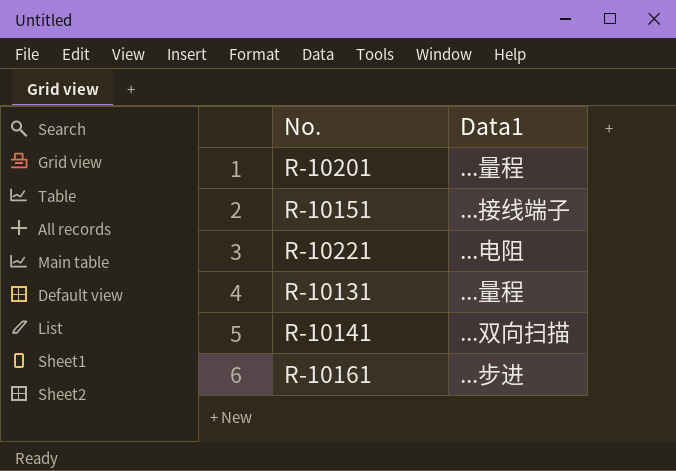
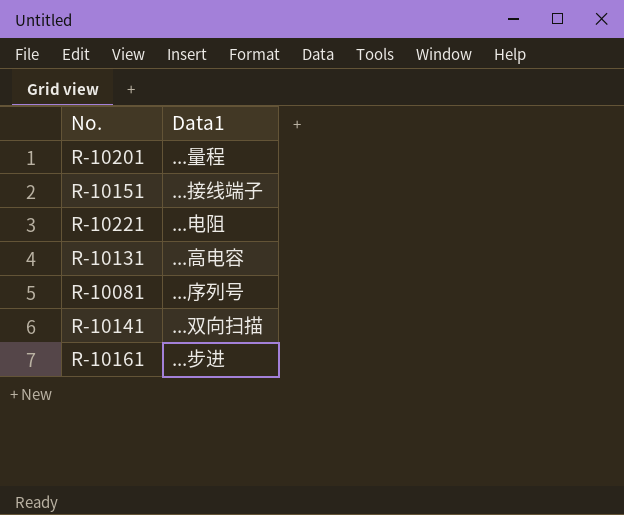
R-10131 | Data1: ...量程 -> ...高电容
row R-10081: none -> ...序列号

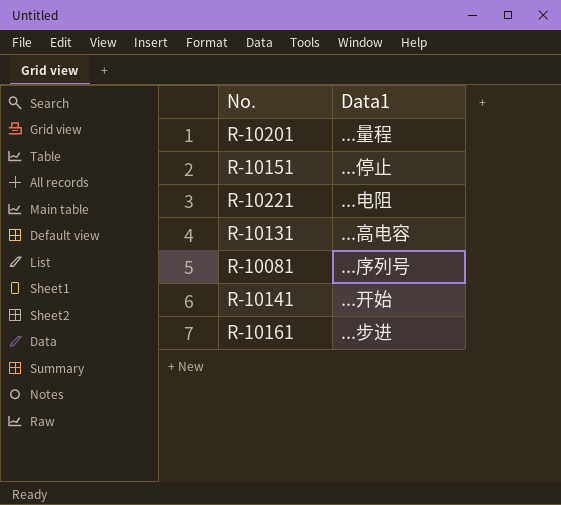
R-10151 | Data1: ...接线端子 -> ...停止
R-10141 | Data1: ...双向扫描 -> ...开始

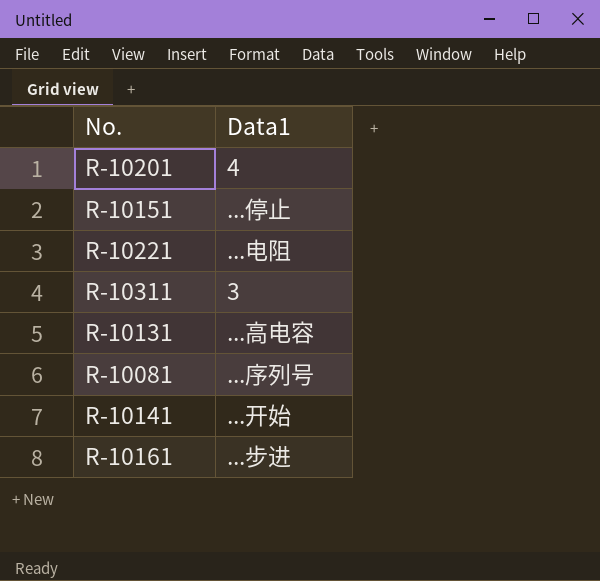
R-10201 | Data1: ...量程 -> 4
row R-10311: none -> 3

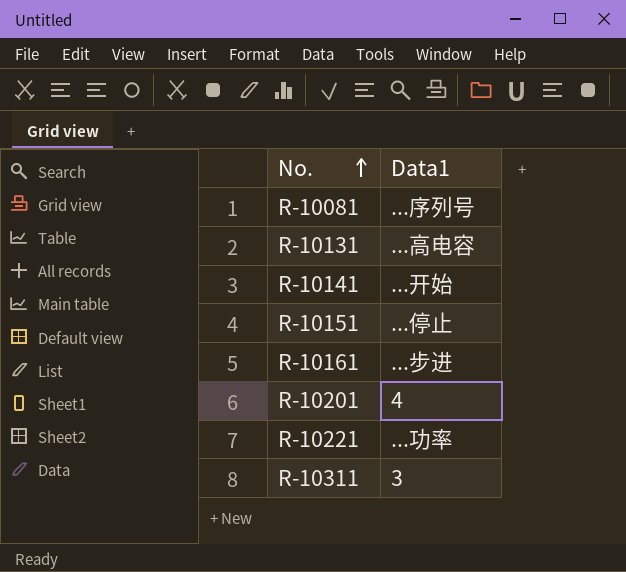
row order: none -> No. ascending
R-10221 | Data1: ...电阻 -> ...功率

